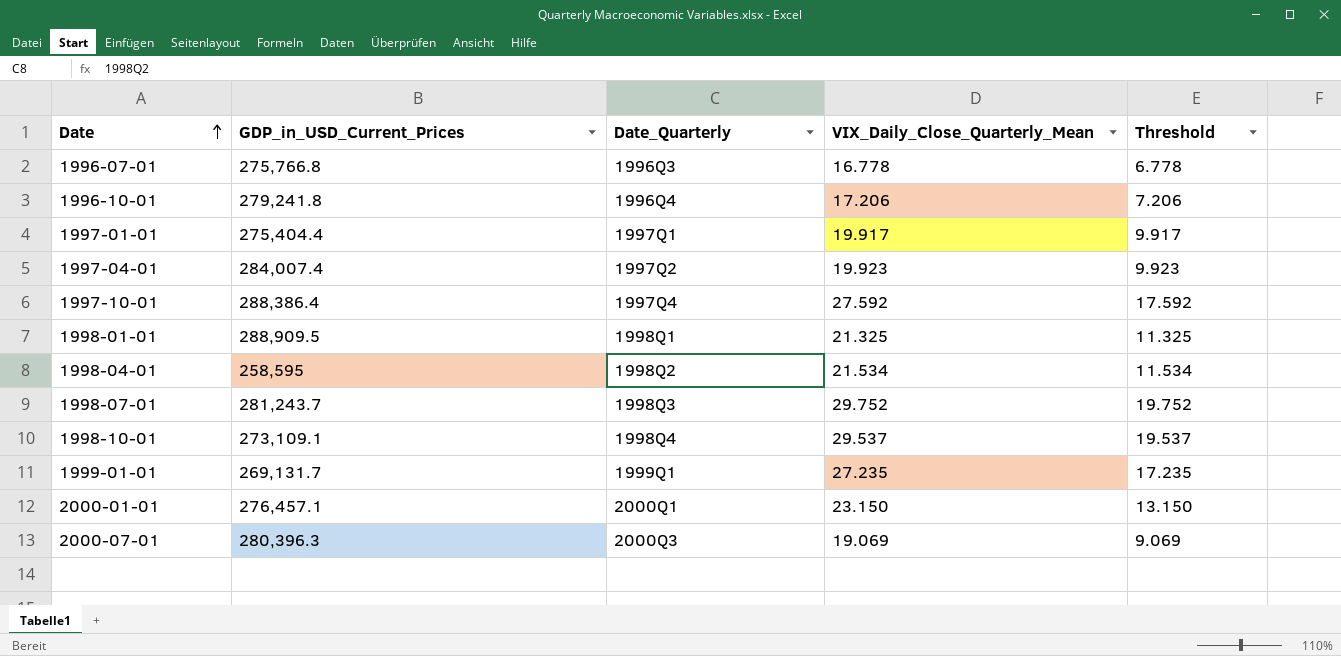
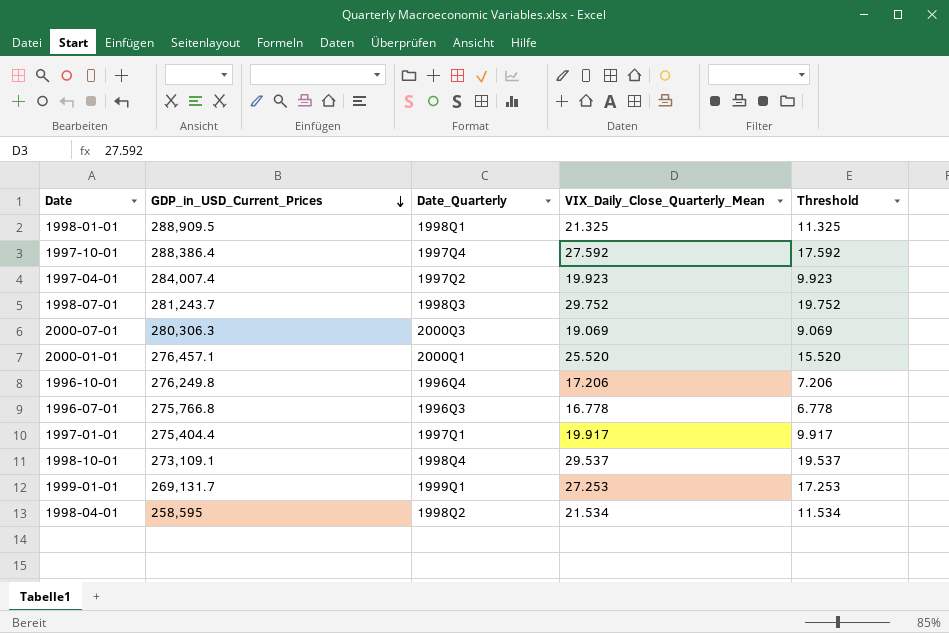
row order: Date ascending -> GDP_in_USD_Current_Prices descending
2000-07-01 | GDP_in_USD_Current_Prices: 280,396.3 -> 280,306.3
2000-01-01 | VIX_Daily_Close_Quarterly_Mean: 23.150 -> 25.520
2000-01-01 | Threshold: 13.150 -> 15.520
1996-10-01 | GDP_in_USD_Current_Prices: 279,241.8 -> 276,249.8
1999-01-01 | VIX_Daily_Close_Quarterly_Mean: 27.235 -> 27.253
1999-01-01 | Threshold: 17.235 -> 17.253

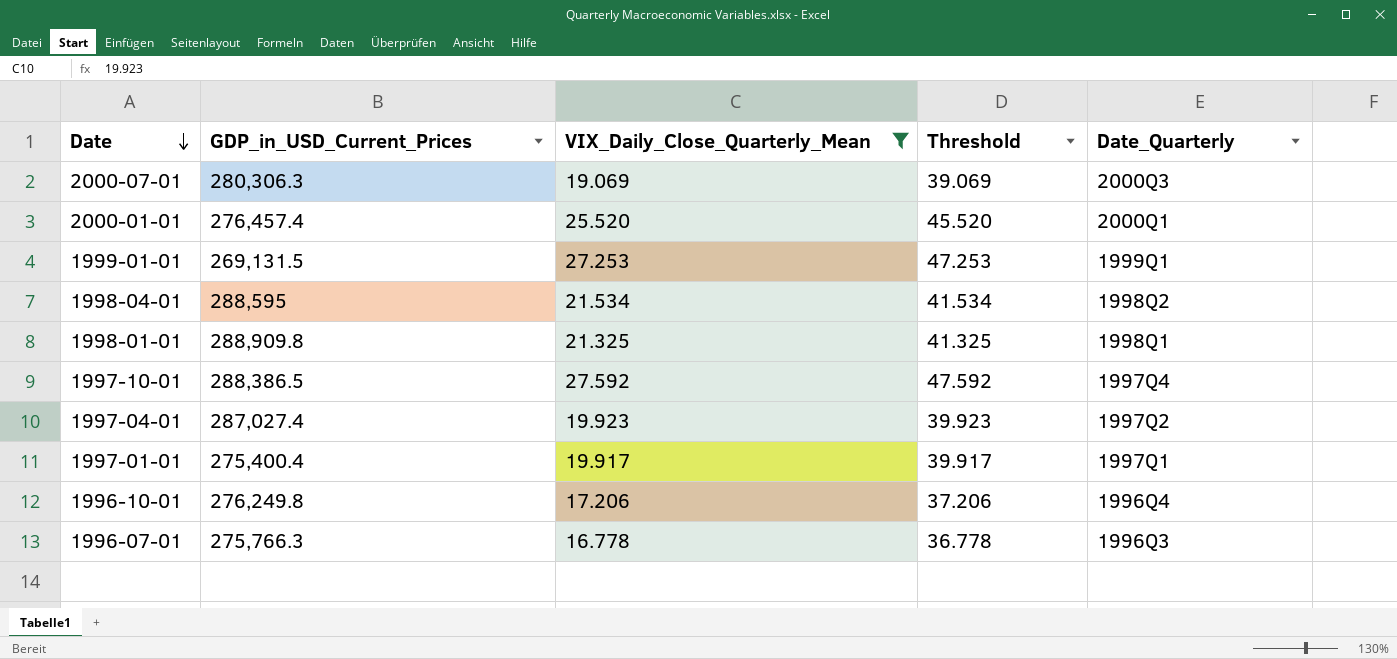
filter: none -> VIX_Daily_Close_Quarterly_Mean <= 27.592
row order: GDP_in_USD_Current_Prices descending -> Date descending
column Threshold | formula: [VIX_Daily_Close_Quarterly_Mean] - 10 -> [VIX_Daily_Close_Quarterly_Mean] + 20
column Date_Quarterly | position: 3 -> 5
2000-01-01 | GDP_in_USD_Current_Prices: 276,457.1 -> 276,457.4
1999-01-01 | GDP_in_USD_Current_Prices: 269,131.7 -> 269,131.5
1998-04-01 | GDP_in_USD_Current_Prices: 258,595 -> 288,595
1998-01-01 | GDP_in_USD_Current_Prices: 288,909.5 -> 288,909.8
1997-10-01 | GDP_in_USD_Current_Prices: 288,386.4 -> 288,386.5
1997-04-01 | GDP_in_USD_Current_Prices: 284,007.4 -> 287,027.4
1997-01-01 | GDP_in_USD_Current_Prices: 275,404.4 -> 275,400.4
1996-07-01 | GDP_in_USD_Current_Prices: 275,766.8 -> 275,766.3

